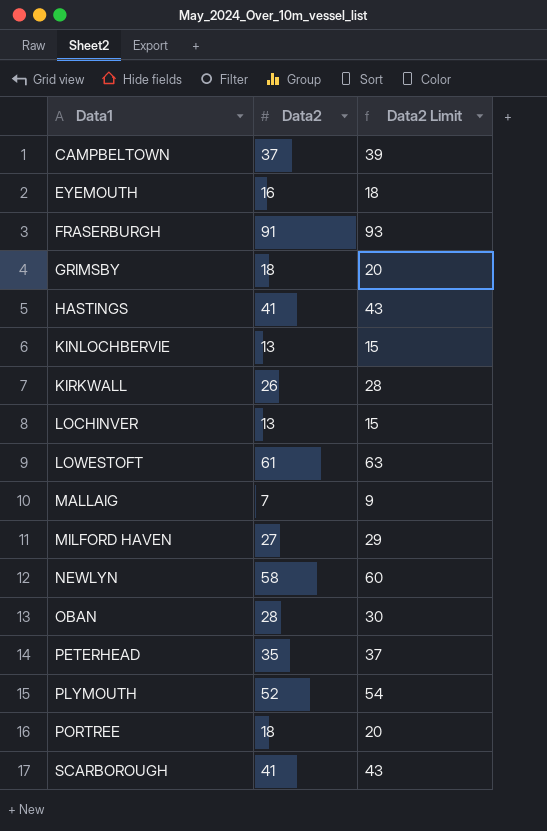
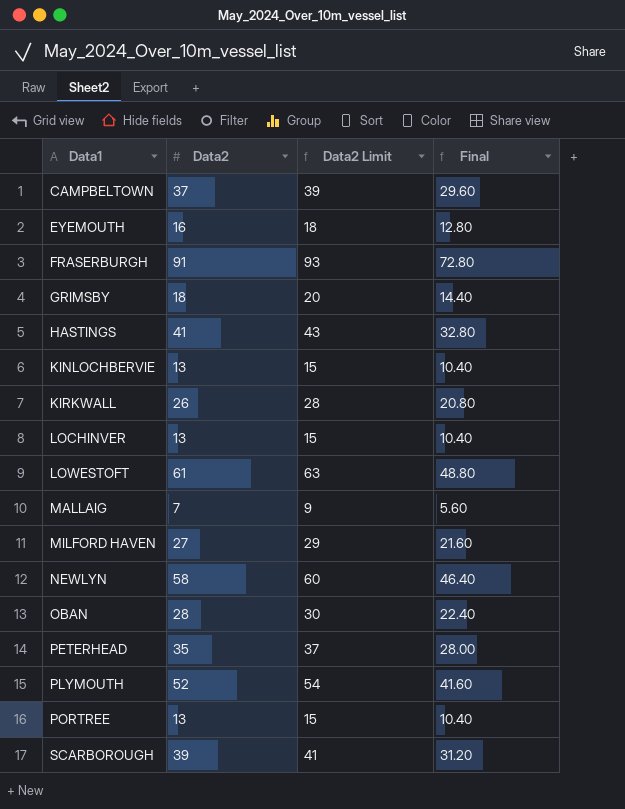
column Final | formula: none -> [Data2] * 0.8
PORTREE | Data2: 18 -> 13
PORTREE | Data2 Limit: 20 -> 15
SCARBOROUGH | Data2: 41 -> 39
SCARBOROUGH | Data2 Limit: 43 -> 41

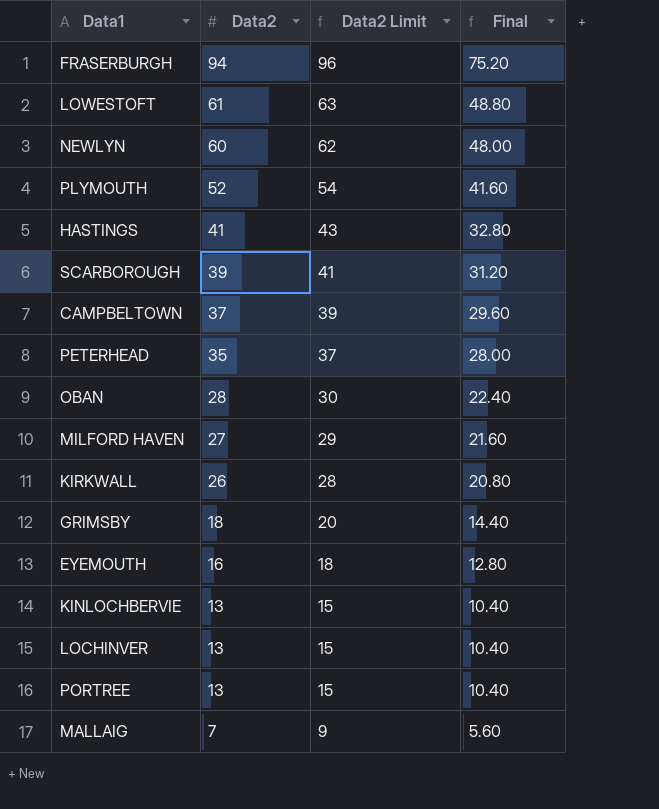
row order: Data1 ascending -> Data2 descending
FRASERBURGH | Data2: 91 -> 94
FRASERBURGH | Data2 Limit: 93 -> 96
FRASERBURGH | Final: 72.80 -> 75.20
NEWLYN | Data2: 58 -> 60
NEWLYN | Data2 Limit: 60 -> 62
NEWLYN | Final: 46.40 -> 48.00

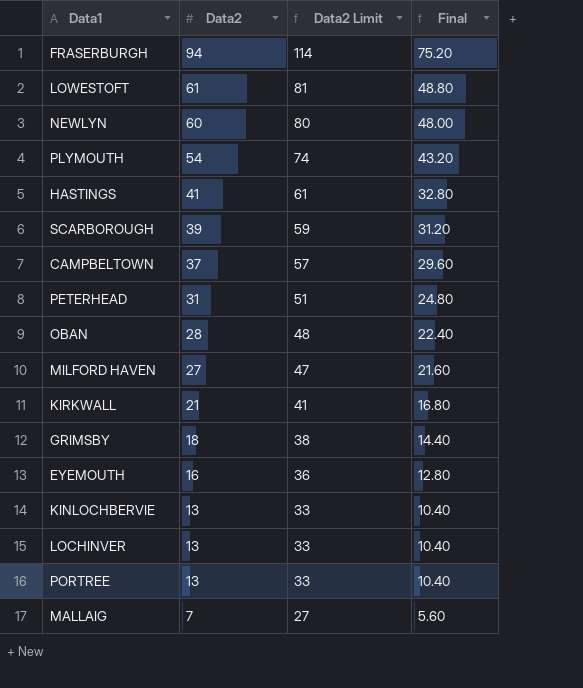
column Data2 Limit | formula: [Data2] + 2 -> [Data2] + 20
PLYMOUTH | Data2: 52 -> 54
PLYMOUTH | Final: 41.60 -> 43.20
PETERHEAD | Data2: 35 -> 31
PETERHEAD | Final: 28.00 -> 24.80
KIRKWALL | Data2: 26 -> 21
KIRKWALL | Final: 20.80 -> 16.80

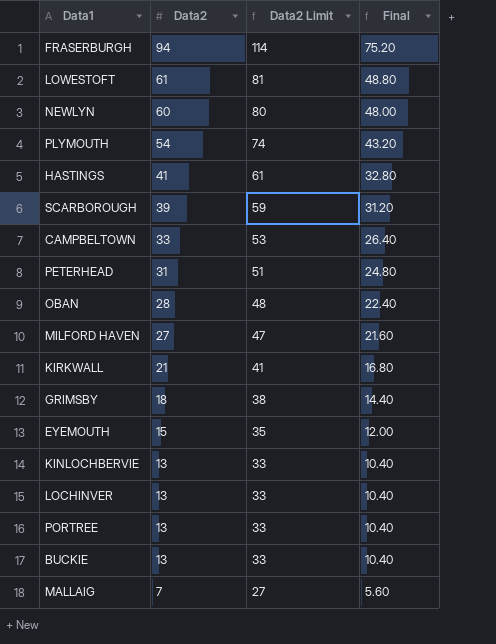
CAMPBELTOWN | Data2: 37 -> 33
CAMPBELTOWN | Data2 Limit: 57 -> 53
CAMPBELTOWN | Final: 29.60 -> 26.40
EYEMOUTH | Data2: 16 -> 15
EYEMOUTH | Data2 Limit: 36 -> 35
EYEMOUTH | Final: 12.80 -> 12.00
row BUCKIE: none -> 13 | 33 | 10.40

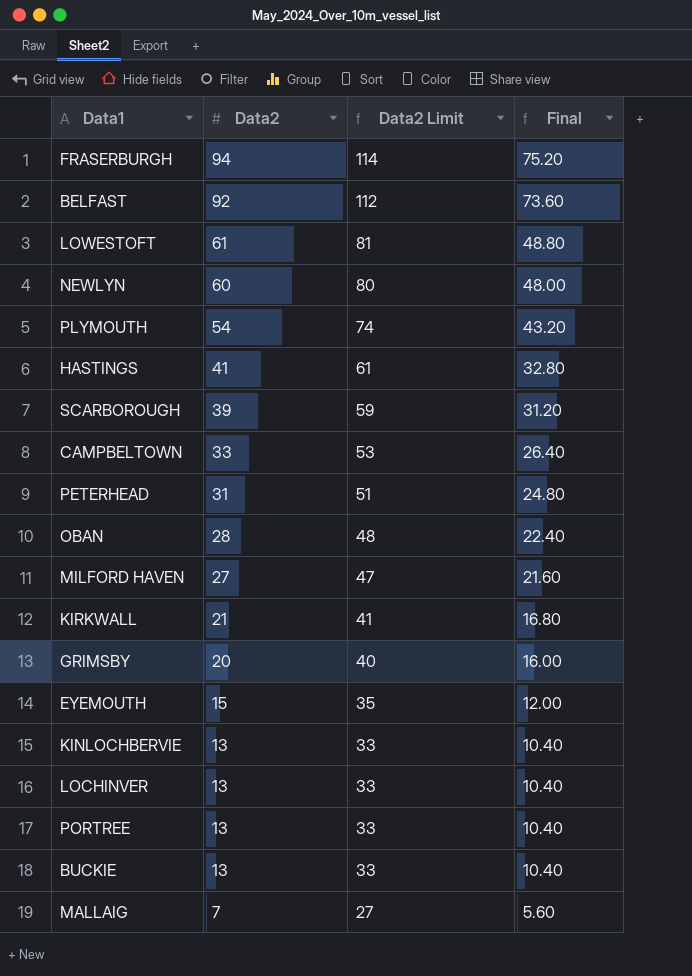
row BELFAST: none -> 92 | 112 | 73.60
GRIMSBY | Data2: 18 -> 20
GRIMSBY | Data2 Limit: 38 -> 40
GRIMSBY | Final: 14.40 -> 16.00

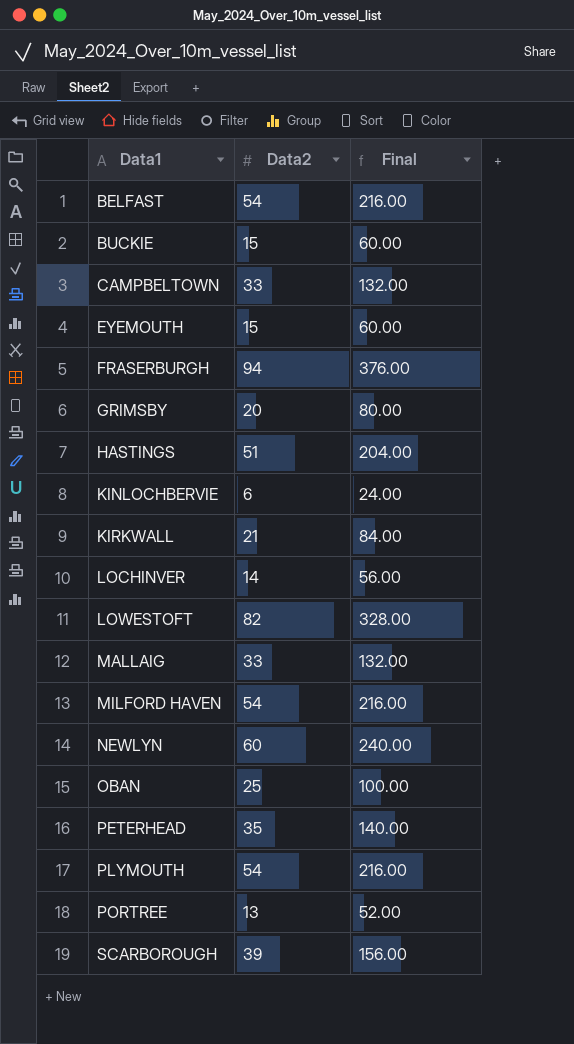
row order: Data2 descending -> Data1 ascending
column Data2 Limit | formula: [Data2] + 20 -> none
column Final | formula: [Data2] * 0.8 -> [Data2] * 4
BELFAST | Data2: 92 -> 54
BUCKIE | Data2: 13 -> 15
HASTINGS | Data2: 41 -> 51
KINLOCHBERVIE | Data2: 13 -> 6
LOCHINVER | Data2: 13 -> 14
LOWESTOFT | Data2: 61 -> 82
MALLAIG | Data2: 7 -> 33
MILFORD HAVEN | Data2: 27 -> 54
OBAN | Data2: 28 -> 25
PETERHEAD | Data2: 31 -> 35

